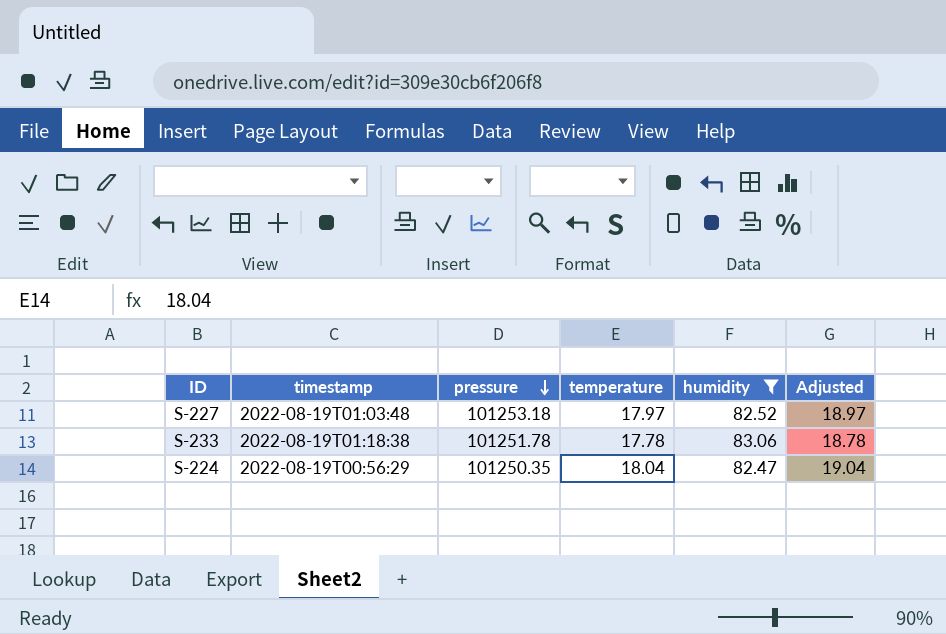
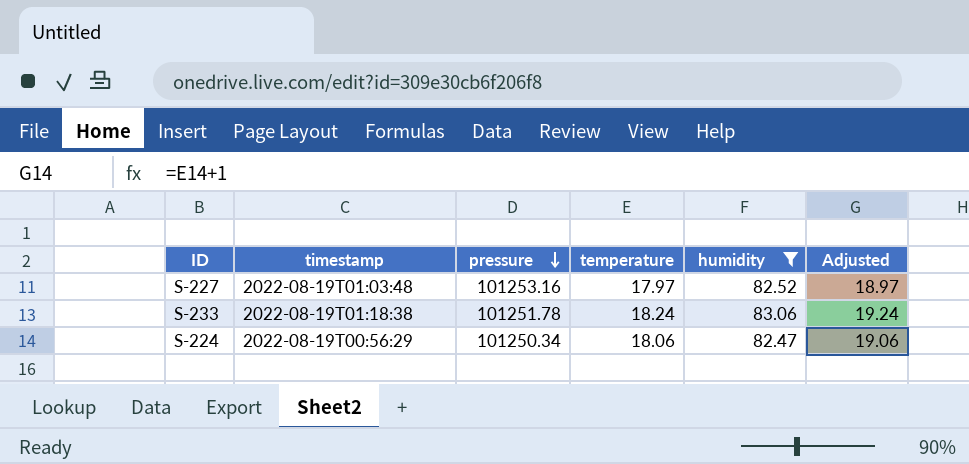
S-227 | pressure: 101253.18 -> 101253.16
S-233 | temperature: 17.78 -> 18.24
S-233 | Adjusted: 18.78 -> 19.24
S-224 | pressure: 101250.35 -> 101250.34
S-224 | temperature: 18.04 -> 18.06
S-224 | Adjusted: 19.04 -> 19.06

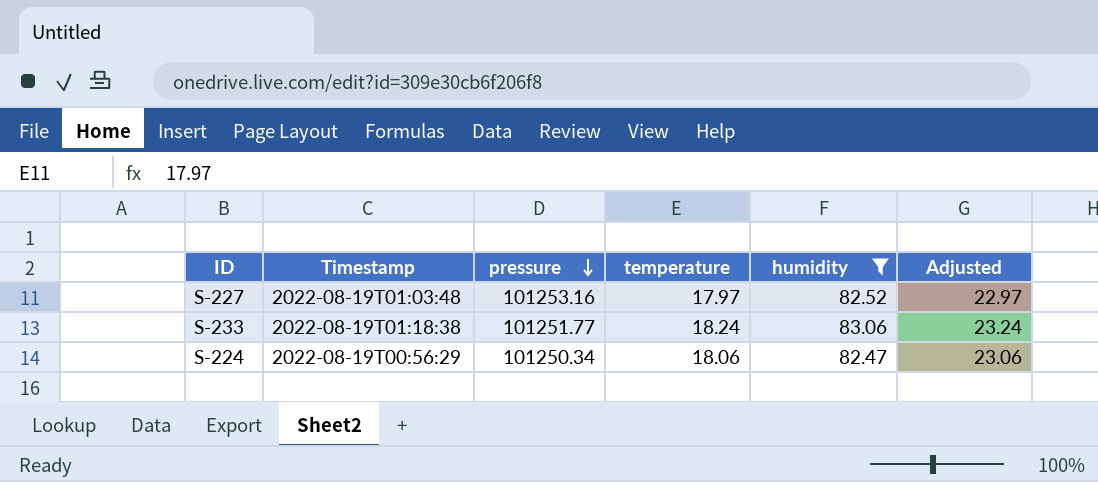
column name: timestamp -> Timestamp
column Adjusted | formula: [temperature] + 1 -> [temperature] + 5
S-233 | pressure: 101251.78 -> 101251.77

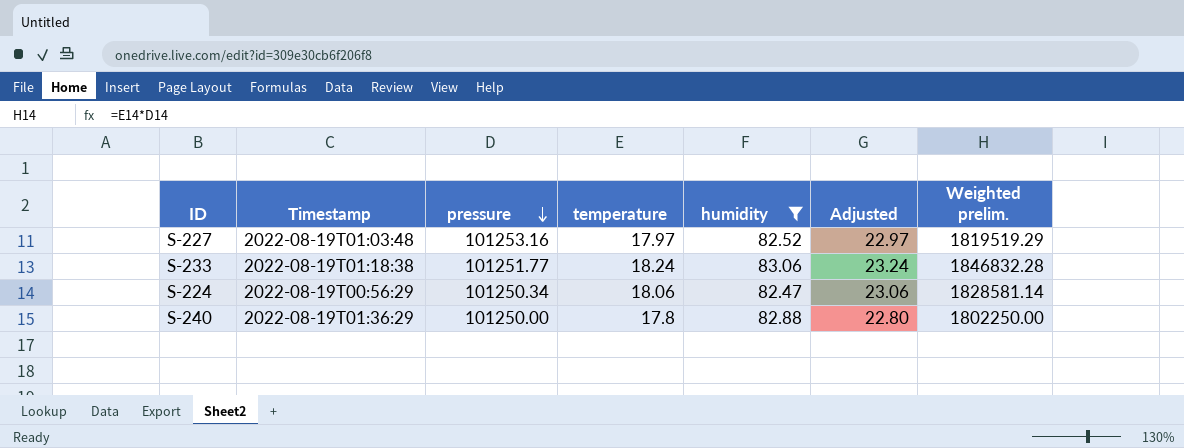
column Weighted prelim. | formula: none -> [pressure] * [temperature]
row S-240: none -> 2022-08-19T01:36:29 | 101250.00 | 17.8 | 82.88 | 22.80 | 1802250.00

